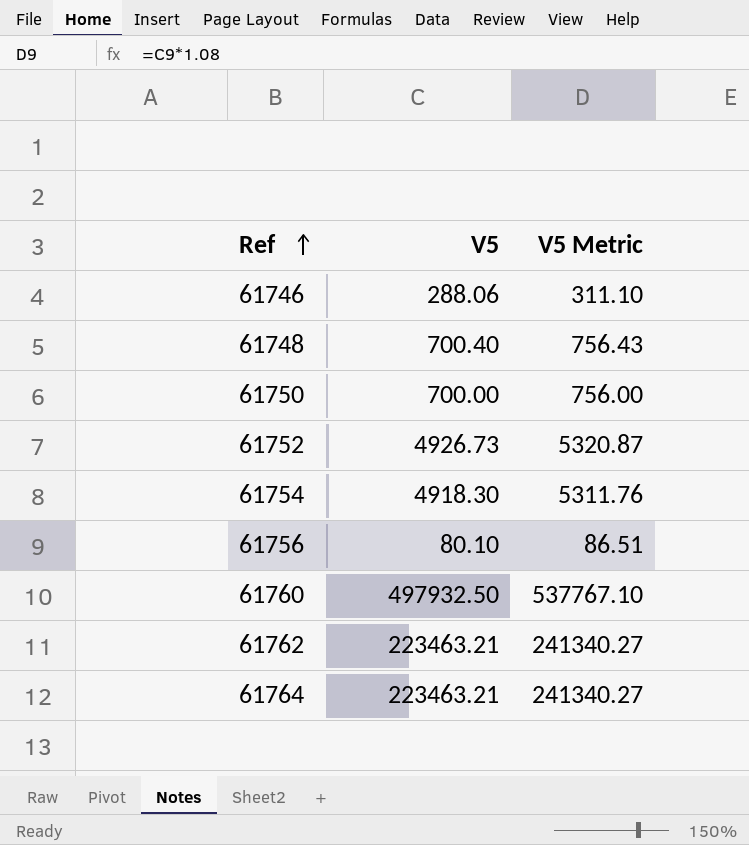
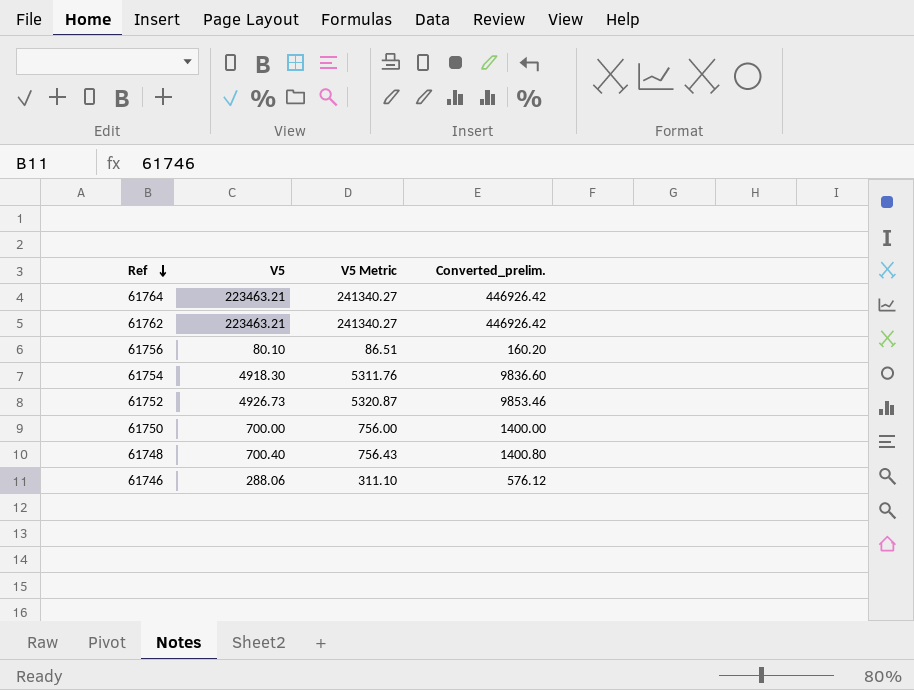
row order: Ref ascending -> Ref descending
column Converted_prelim. | formula: none -> [V5] * 2
row 61760: 497932.50 | 537767.10 -> none

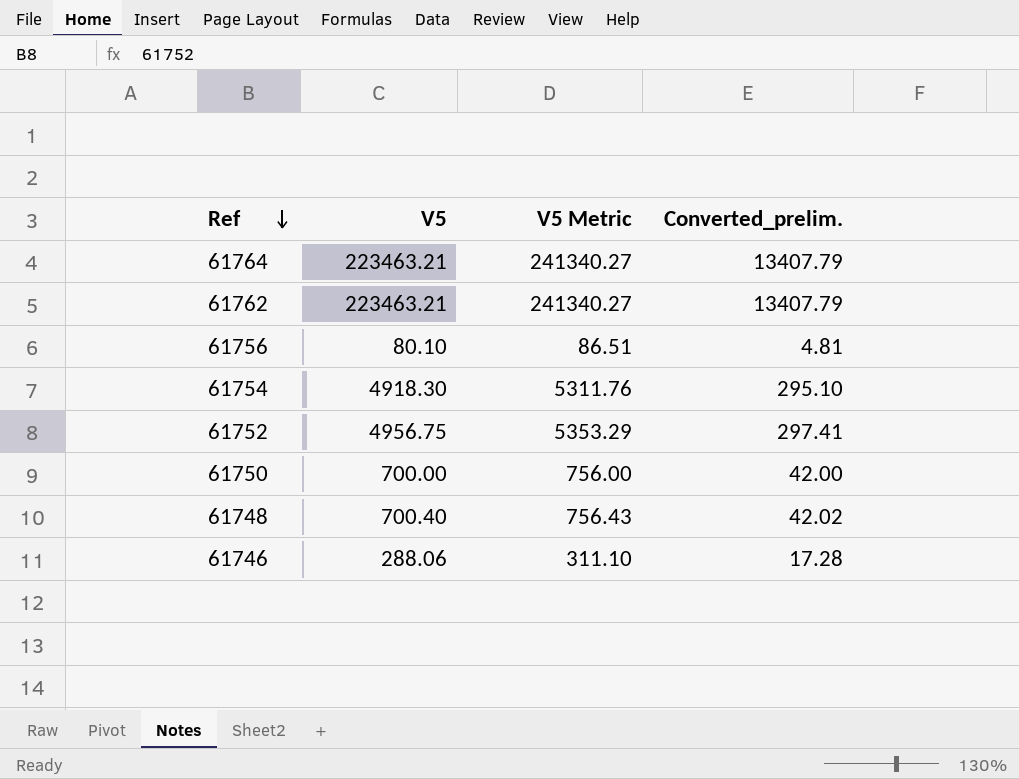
column Converted_prelim. | formula: [V5] * 2 -> [V5] * 0.06
61752 | V5: 4926.73 -> 4956.75
61752 | V5 Metric: 5320.87 -> 5353.29

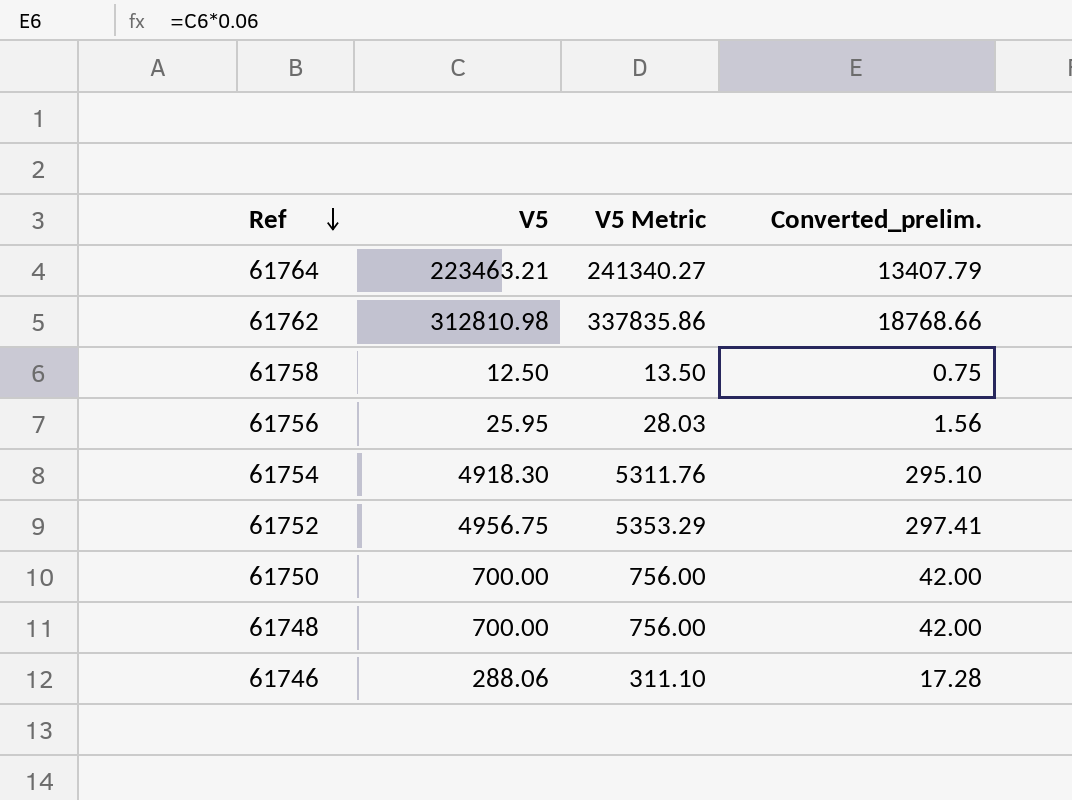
61762 | V5: 223463.21 -> 312810.98
61762 | V5 Metric: 241340.27 -> 337835.86
61762 | Converted_prelim.: 13407.79 -> 18768.66
row 61758: none -> 12.50 | 13.50 | 0.75
61756 | V5: 80.10 -> 25.95
61756 | V5 Metric: 86.51 -> 28.03
61756 | Converted_prelim.: 4.81 -> 1.56
61748 | V5: 700.40 -> 700.00
61748 | V5 Metric: 756.43 -> 756.00
61748 | Converted_prelim.: 42.02 -> 42.00

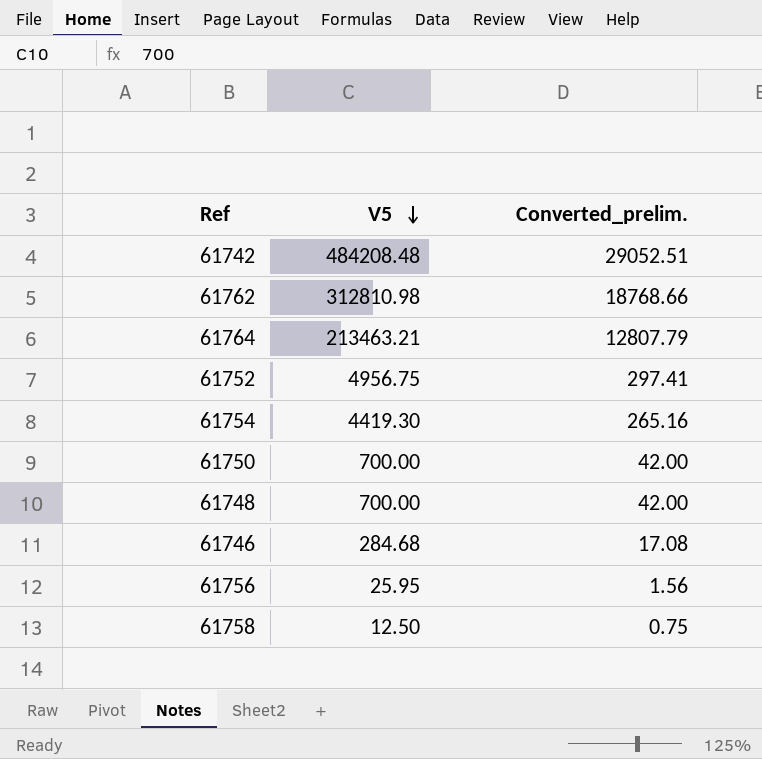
row order: Ref descending -> V5 descending
column V5 Metric | formula: [V5] * 1.08 -> none
row 61742: none -> 484208.48 | 29052.51
61764 | V5: 223463.21 -> 213463.21
61764 | Converted_prelim.: 13407.79 -> 12807.79
61754 | V5: 4918.30 -> 4419.30
61754 | Converted_prelim.: 295.10 -> 265.16
61746 | V5: 288.06 -> 284.68
61746 | Converted_prelim.: 17.28 -> 17.08

